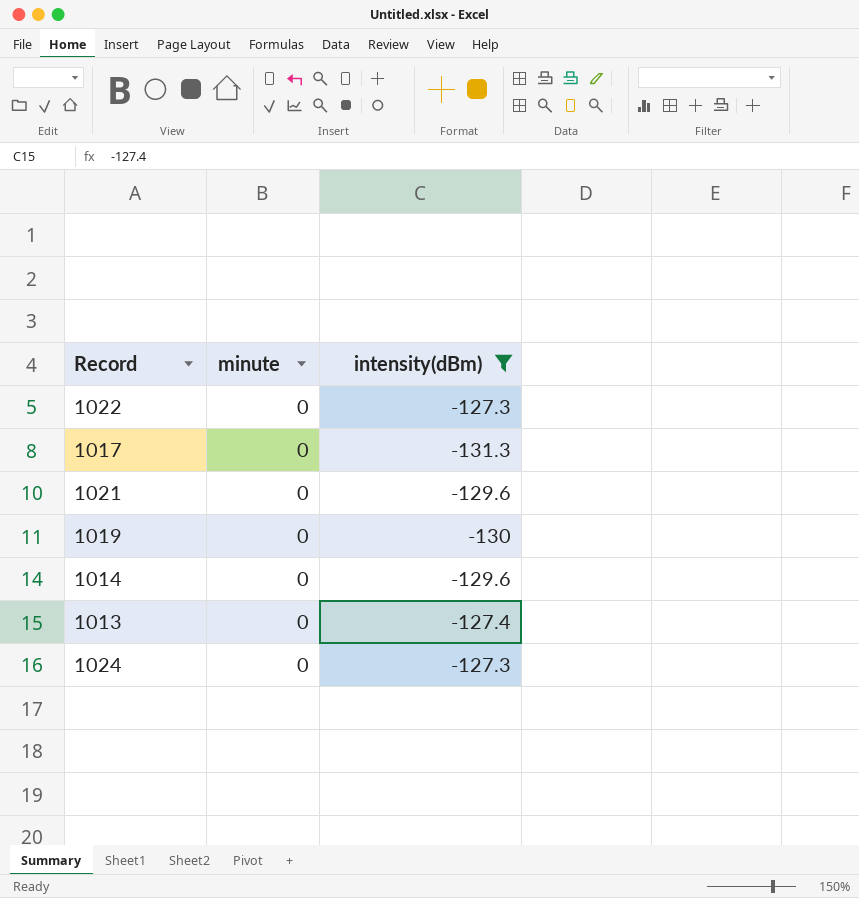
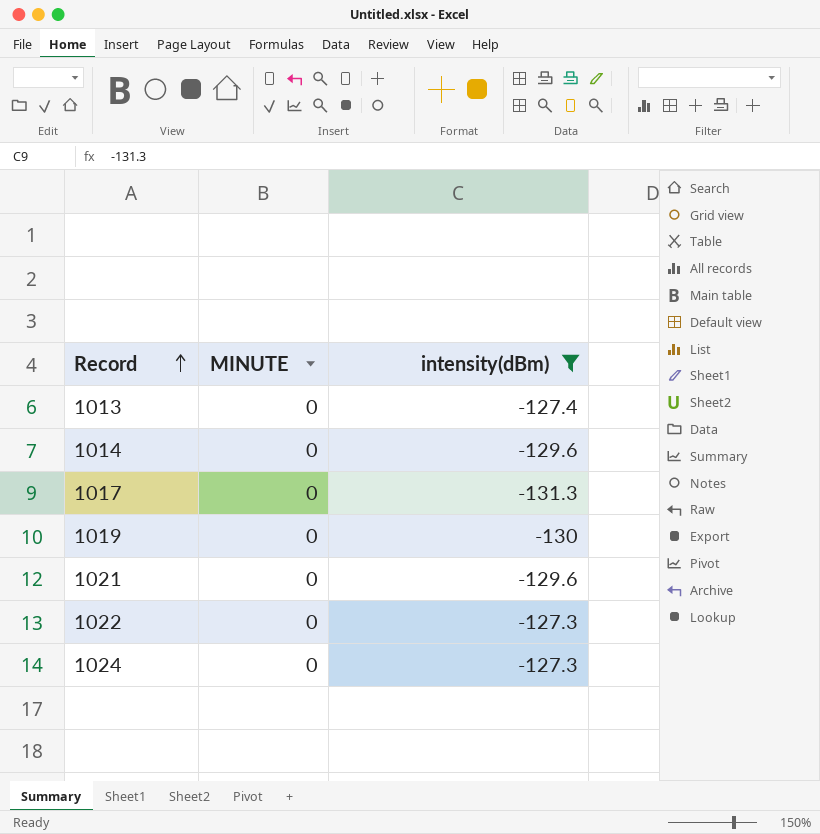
row order: none -> Record ascending
column name: minute -> MINUTE

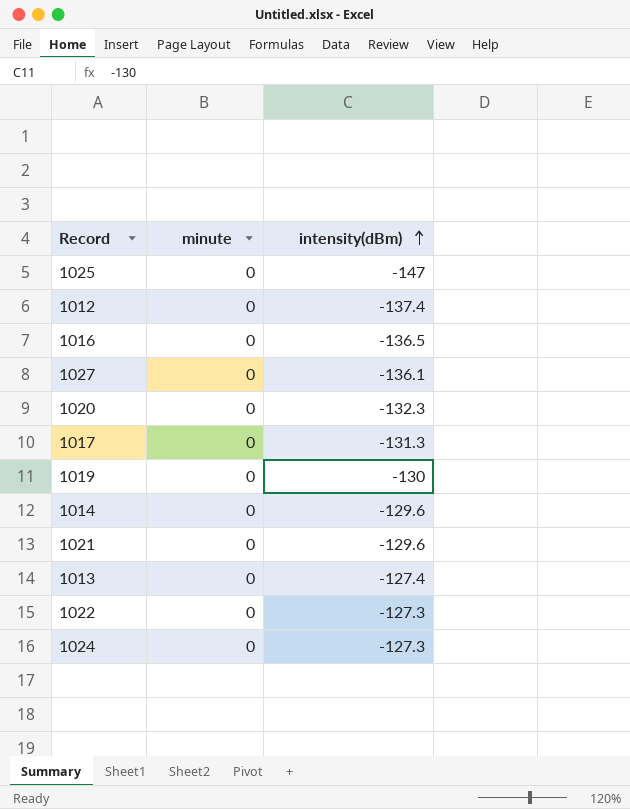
filter: intensity(dBm) >= -131.3 -> none
row order: Record ascending -> intensity(dBm) ascending
column name: MINUTE -> minute

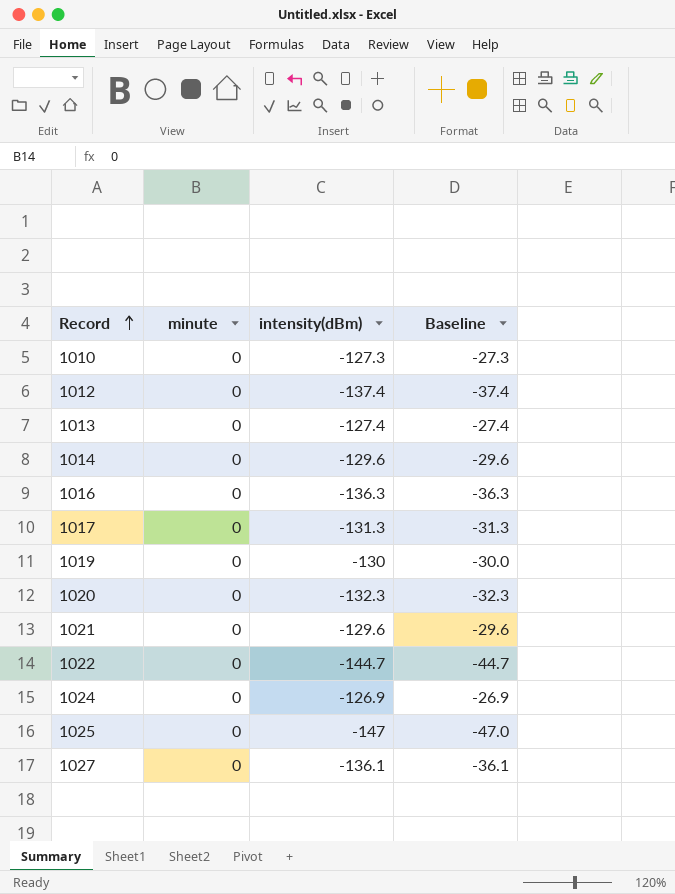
row order: intensity(dBm) ascending -> Record ascending
column Baseline | formula: none -> [intensity(dBm)] + 100
row 1010: none -> 0 | -127.3 | -27.3
1016 | intensity(dBm): -136.5 -> -136.3
1022 | intensity(dBm): -127.3 -> -144.7
1024 | intensity(dBm): -127.3 -> -126.9

